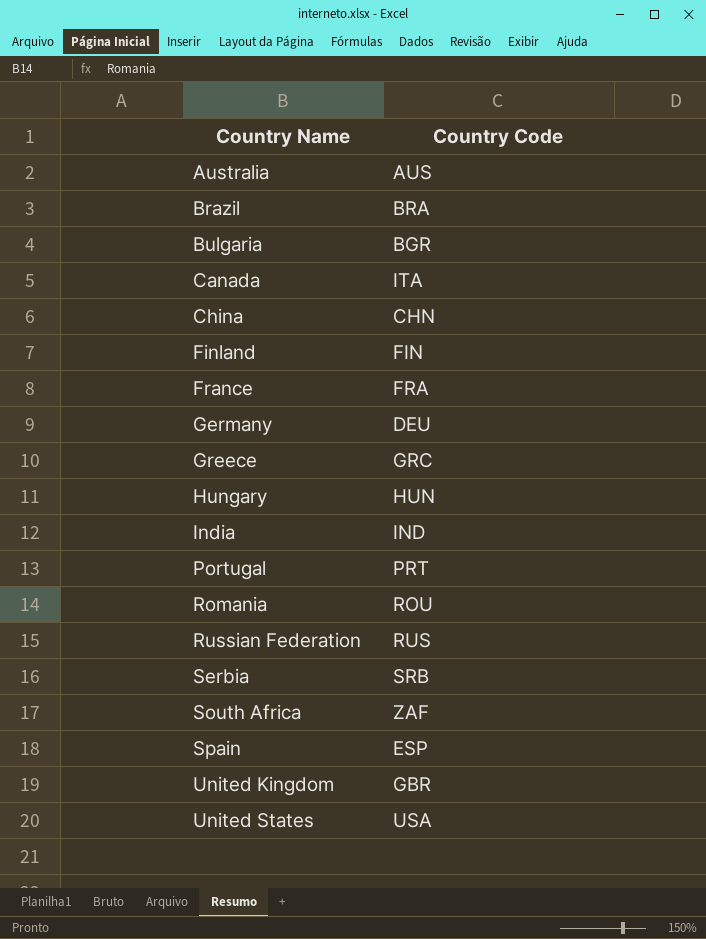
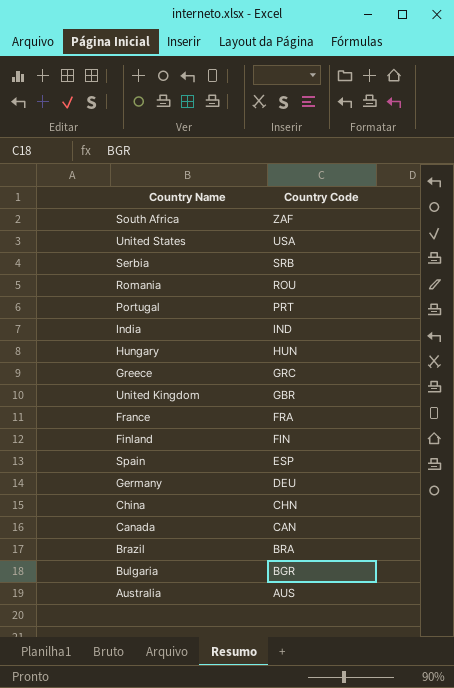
row order: Country Name ascending -> Country Code descending
row Russian Federation: RUS -> none
Canada | Country Code: ITA -> CAN

